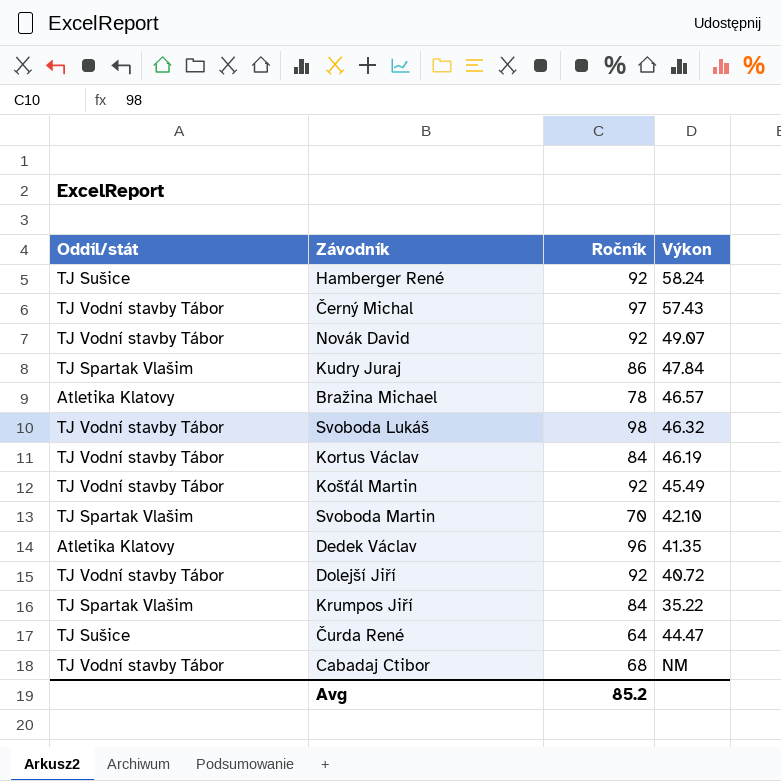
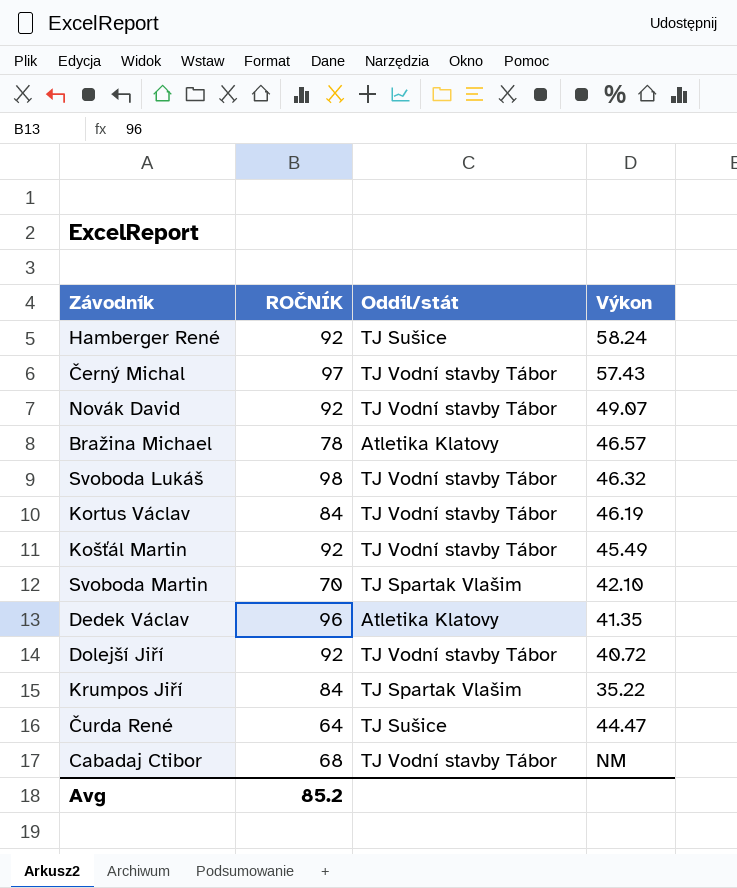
column name: Ročník -> ROČNÍK
column Oddíl/stát | position: 1 -> 3
row Kudry Juraj: TJ Spartak Vlašim | 86 | 47.84 -> none

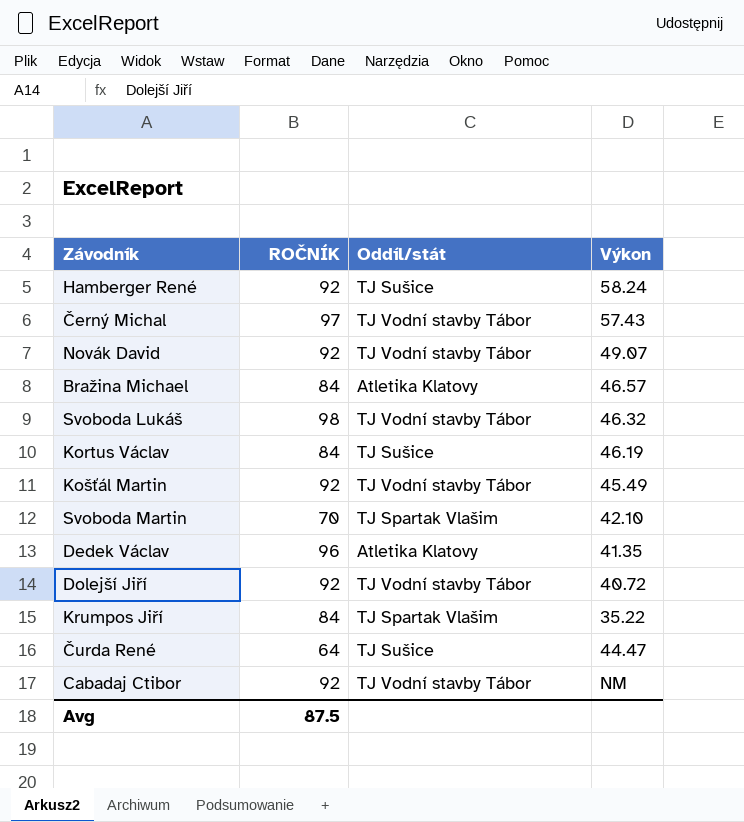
Bražina Michael | ROČNÍK: 78 -> 84
Kortus Václav | Oddíl/stát: TJ Vodní stavby Tábor -> TJ Sušice
Cabadaj Ctibor | ROČNÍK: 68 -> 92
Avg | ROČNÍK: 85.2 -> 87.5

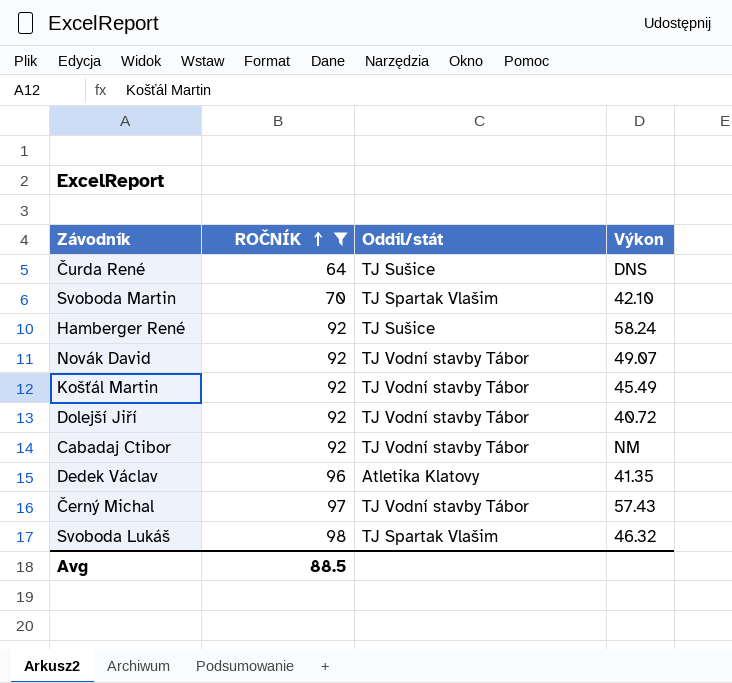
filter: none -> ROČNÍK != 84
row order: none -> ROČNÍK ascending
Čurda René | Výkon: 44.47 -> DNS
Svoboda Lukáš | Oddíl/stát: TJ Vodní stavby Tábor -> TJ Spartak Vlašim
Avg | ROČNÍK: 87.5 -> 88.5

